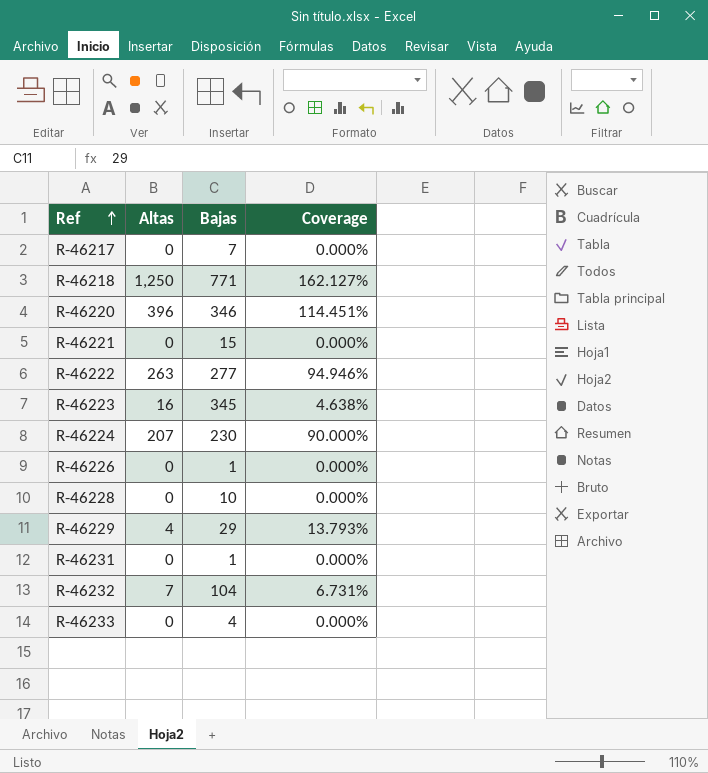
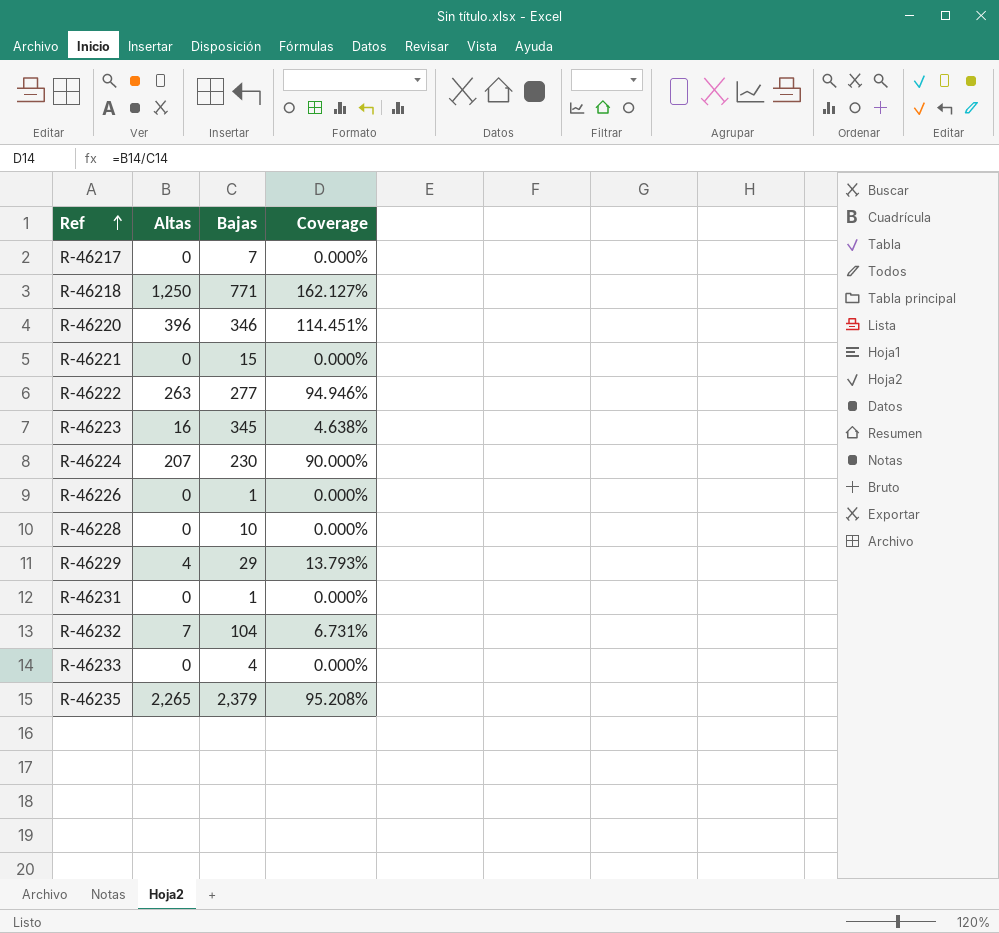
row R-46235: none -> 2,265 | 2,379 | 95.208%

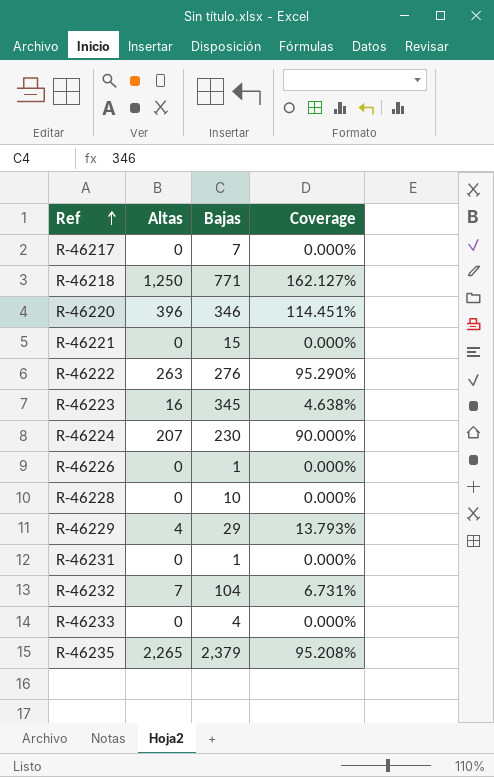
R-46222 | Bajas: 277 -> 276
R-46222 | Coverage: 94.946% -> 95.290%

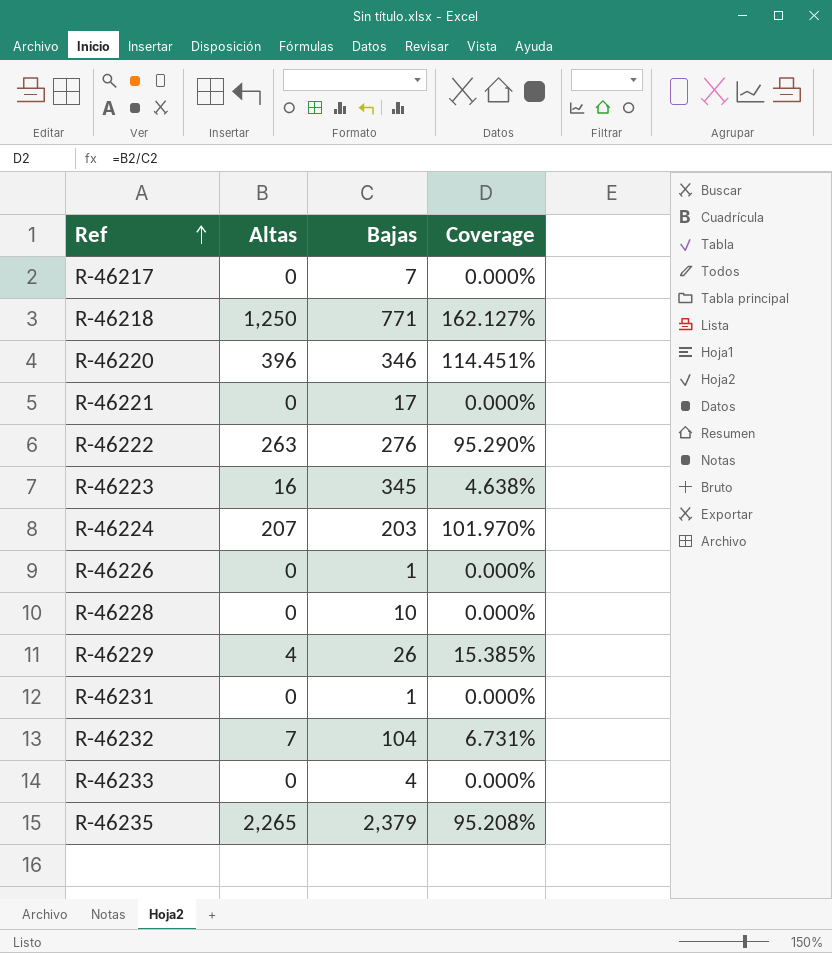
R-46221 | Bajas: 15 -> 17
R-46224 | Bajas: 230 -> 203
R-46224 | Coverage: 90.000% -> 101.970%
R-46229 | Bajas: 29 -> 26
R-46229 | Coverage: 13.793% -> 15.385%

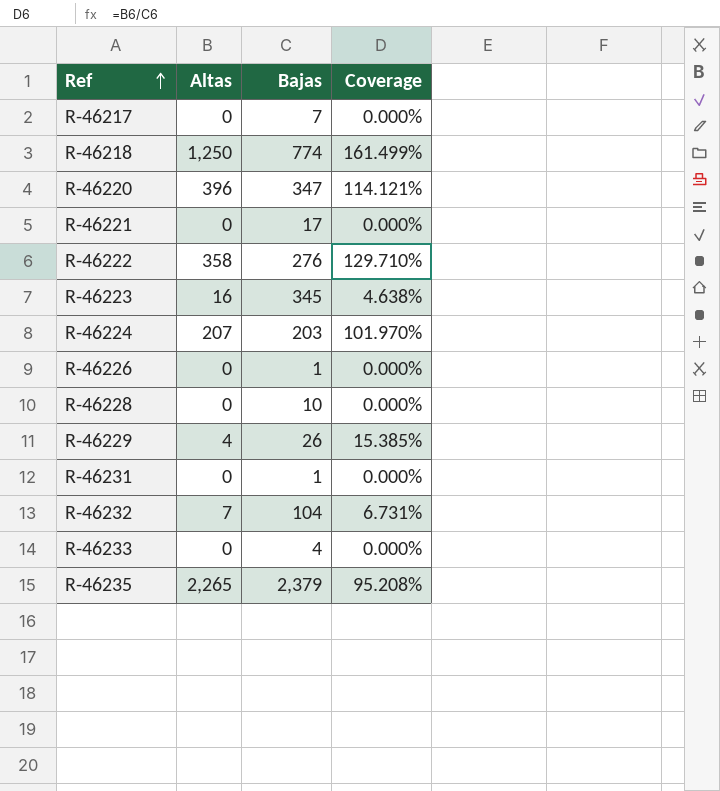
R-46218 | Bajas: 771 -> 774
R-46218 | Coverage: 162.127% -> 161.499%
R-46220 | Bajas: 346 -> 347
R-46220 | Coverage: 114.451% -> 114.121%
R-46222 | Altas: 263 -> 358
R-46222 | Coverage: 95.290% -> 129.710%

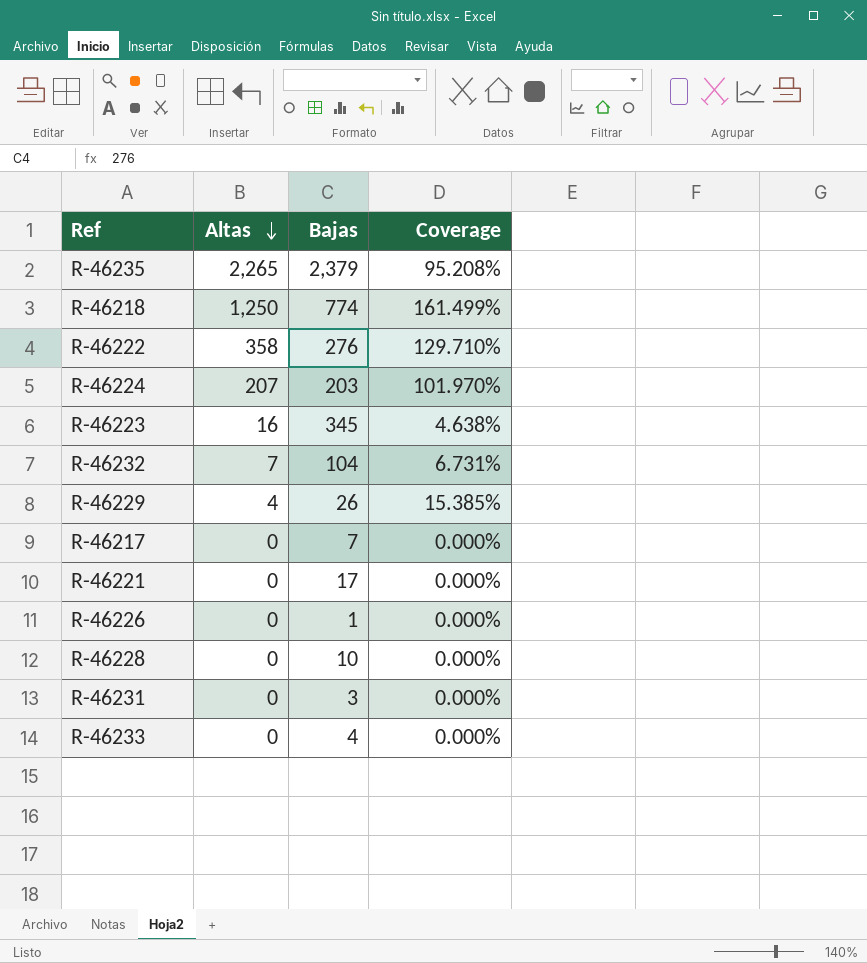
row order: Ref ascending -> Altas descending
row R-46220: 396 | 347 | 114.121% -> none
R-46231 | Bajas: 1 -> 3

